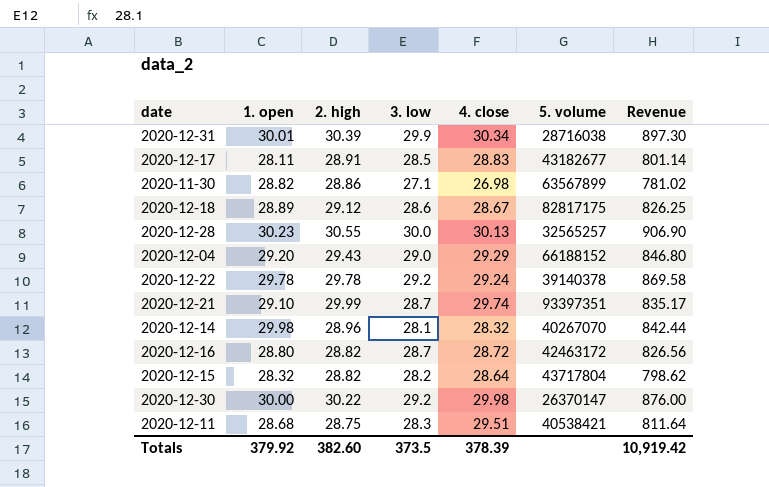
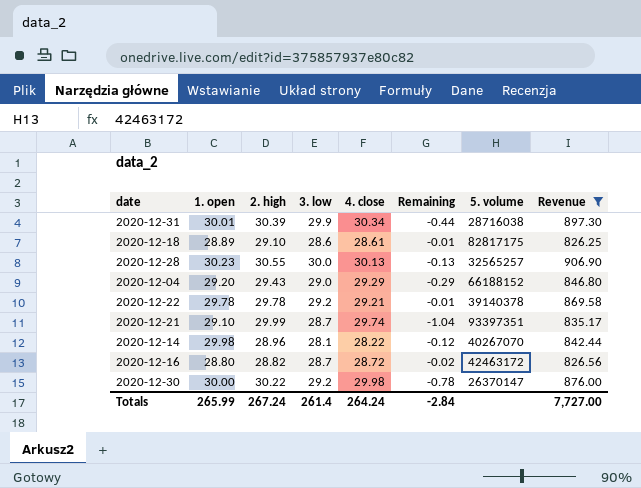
filter: none -> Revenue >= 826.25
column Remaining | formula: none -> [3. low] - [4. close]
2020-12-18 | 2. high: 29.12 -> 29.10
2020-12-18 | 4. close: 28.67 -> 28.61
2020-12-22 | 4. close: 29.24 -> 29.21
2020-12-14 | 4. close: 28.32 -> 28.22
Totals | 1. open: 379.92 -> 265.99
Totals | 2. high: 382.60 -> 267.24
Totals | 3. low: 373.5 -> 261.4
Totals | 4. close: 378.39 -> 264.24
Totals | Revenue: 10,919.42 -> 7,727.00

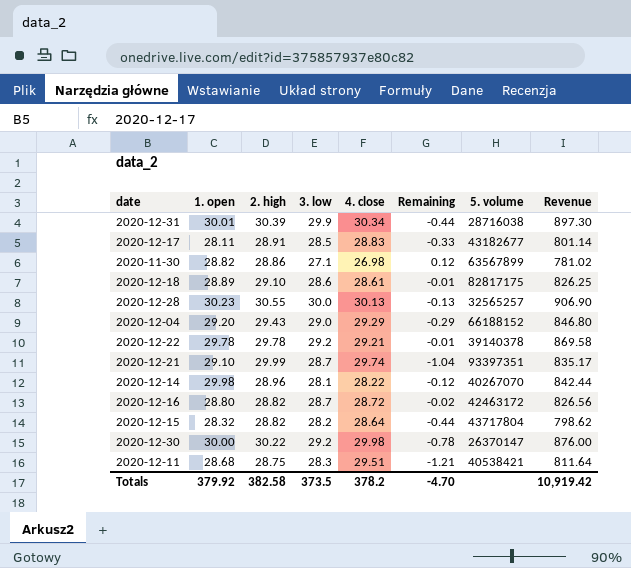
filter: Revenue >= 826.25 -> none
Totals | 1. open: 265.99 -> 379.92
Totals | 2. high: 267.24 -> 382.58
Totals | 3. low: 261.4 -> 373.5
Totals | 4. close: 264.24 -> 378.2
Totals | Remaining: -2.84 -> -4.70
Totals | Revenue: 7,727.00 -> 10,919.42

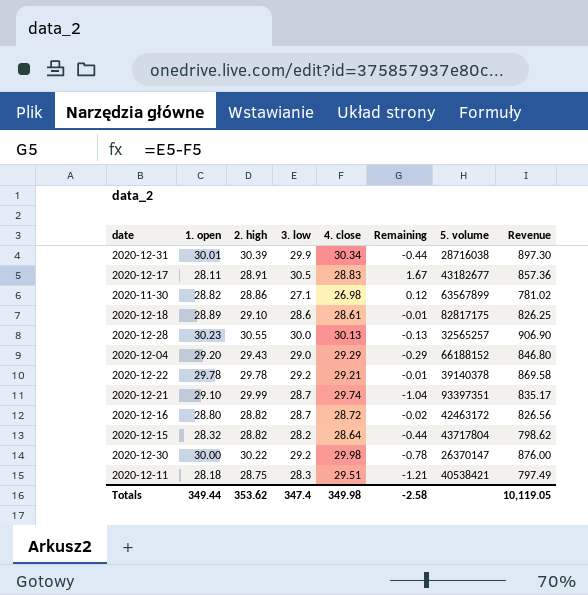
row 2020-12-14: 29.98 | 28.96 | 28.1 | 28.22 | -0.12 | 40267070 | 842.44 -> none
2020-12-17 | 3. low: 28.5 -> 30.5
2020-12-17 | Remaining: -0.33 -> 1.67
2020-12-17 | Revenue: 801.14 -> 857.36
2020-12-11 | 1. open: 28.68 -> 28.18
2020-12-11 | Revenue: 811.64 -> 797.49
Totals | 1. open: 379.92 -> 349.44
Totals | 2. high: 382.58 -> 353.62
Totals | 3. low: 373.5 -> 347.4
Totals | 4. close: 378.2 -> 349.98
Totals | Remaining: -4.70 -> -2.58
Totals | Revenue: 10,919.42 -> 10,119.05

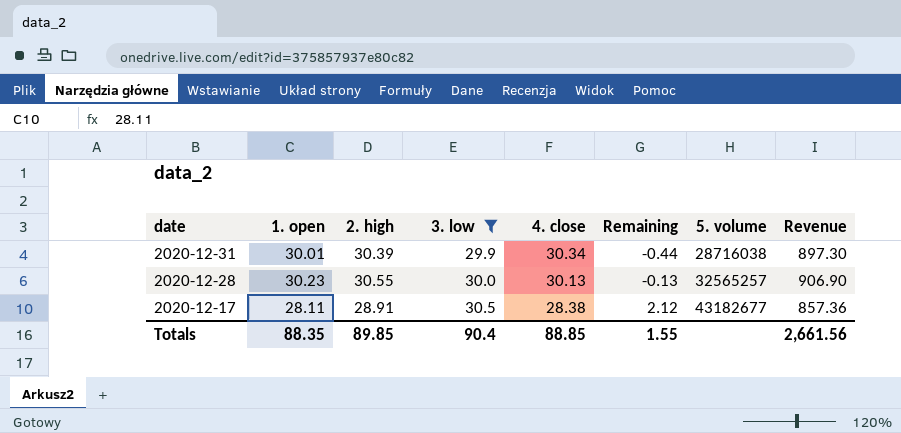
filter: none -> 3. low >= 29.9
row order: none -> date descending
2020-12-17 | 4. close: 28.83 -> 28.38
2020-12-17 | Remaining: 1.67 -> 2.12
Totals | 1. open: 349.44 -> 88.35
Totals | 2. high: 353.62 -> 89.85
Totals | 3. low: 347.4 -> 90.4
Totals | 4. close: 349.98 -> 88.85
Totals | Remaining: -2.58 -> 1.55
Totals | Revenue: 10,119.05 -> 2,661.56

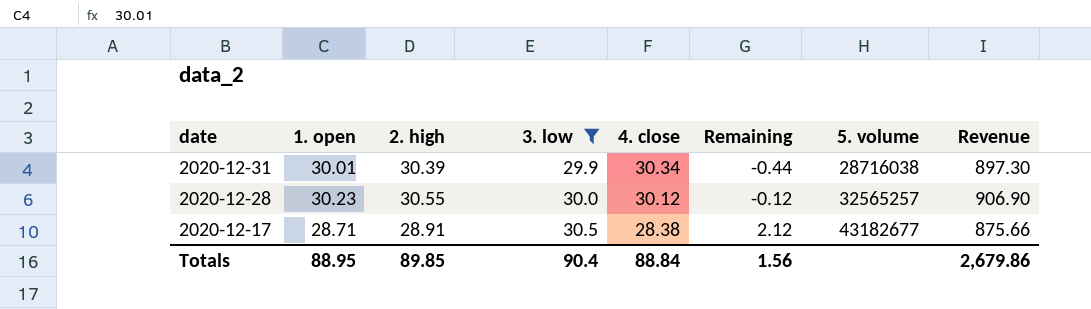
2020-12-28 | 4. close: 30.13 -> 30.12
2020-12-28 | Remaining: -0.13 -> -0.12
2020-12-17 | 1. open: 28.11 -> 28.71
2020-12-17 | Revenue: 857.36 -> 875.66
Totals | 1. open: 88.35 -> 88.95
Totals | 4. close: 88.85 -> 88.84
Totals | Remaining: 1.55 -> 1.56
Totals | Revenue: 2,661.56 -> 2,679.86

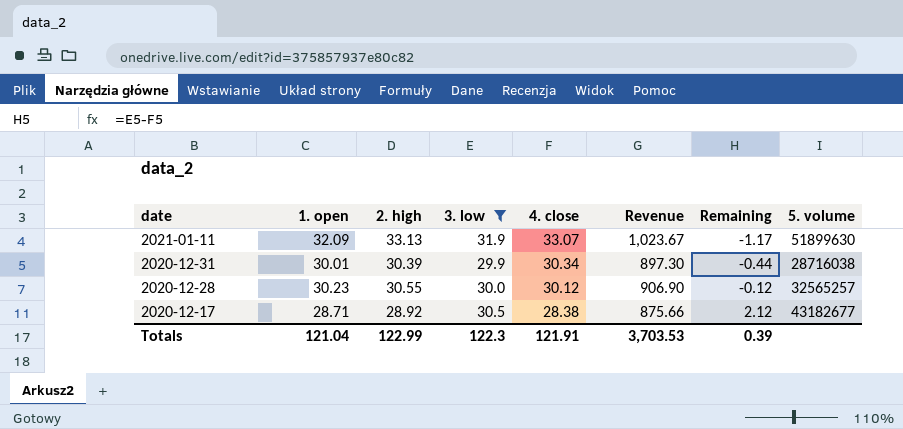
column Revenue | position: 8 -> 6
row 2021-01-11: none -> 32.09 | 33.13 | 31.9 | 33.07 | 1,023.67 | -1.17 | 51899630
2020-12-17 | 2. high: 28.91 -> 28.92
Totals | 1. open: 88.95 -> 121.04
Totals | 2. high: 89.85 -> 122.99
Totals | 3. low: 90.4 -> 122.3
Totals | 4. close: 88.84 -> 121.91
Totals | Revenue: 2,679.86 -> 3,703.53
Totals | Remaining: 1.56 -> 0.39

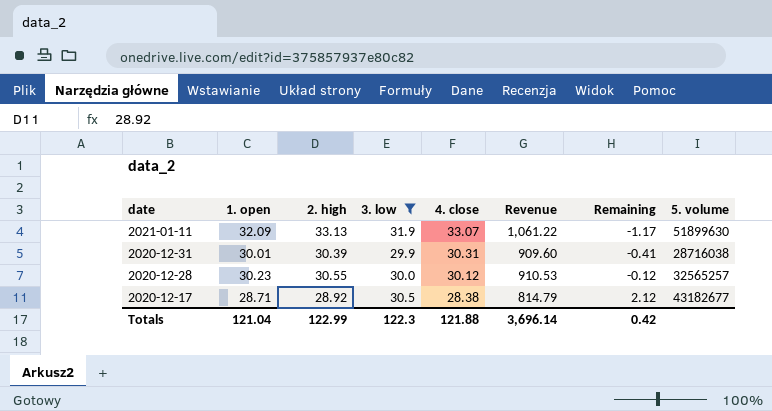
column Revenue | formula: [1. open] * [3. low] -> [1. open] * [4. close]
2020-12-31 | 4. close: 30.34 -> 30.31
2020-12-31 | Remaining: -0.44 -> -0.41
Totals | 4. close: 121.91 -> 121.88
Totals | Revenue: 3,703.53 -> 3,696.14
Totals | Remaining: 0.39 -> 0.42

